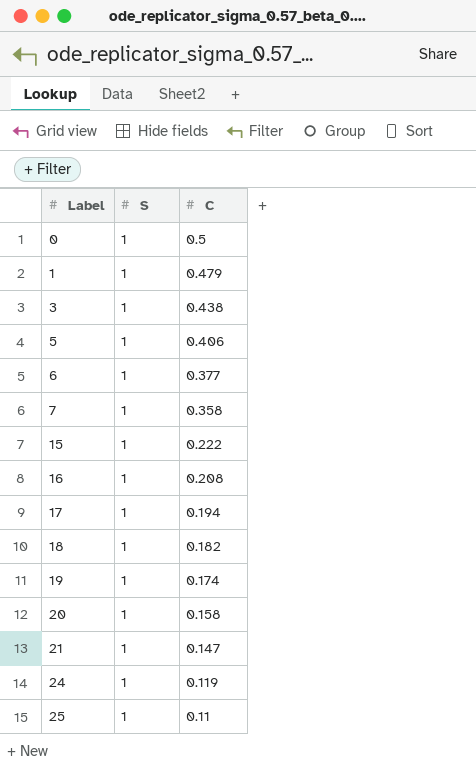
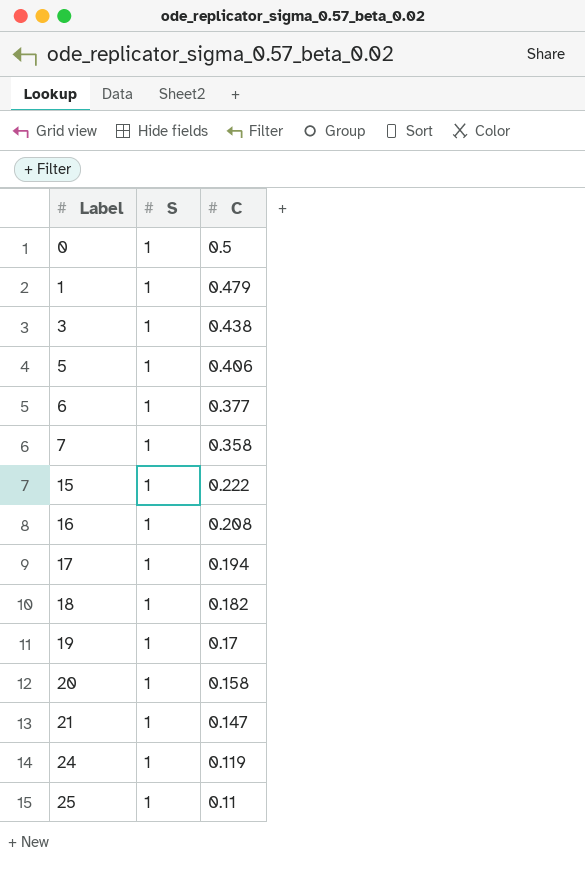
19 | C: 0.174 -> 0.17

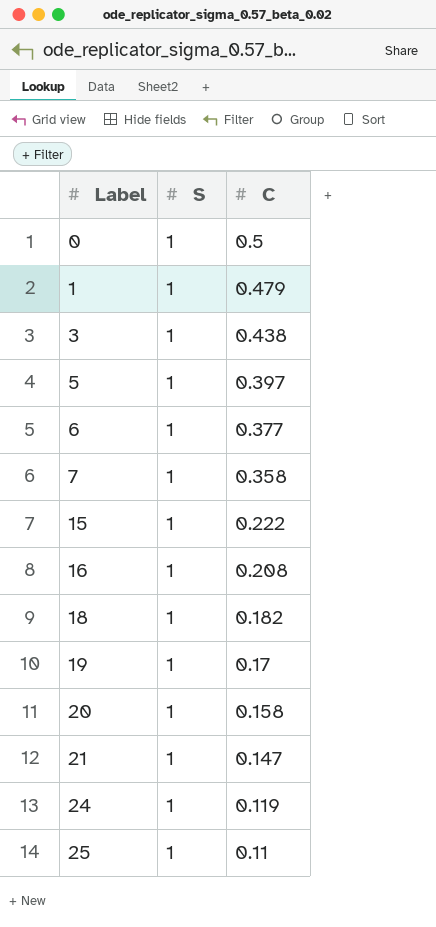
row 17: 1 | 0.194 -> none
5 | C: 0.406 -> 0.397

